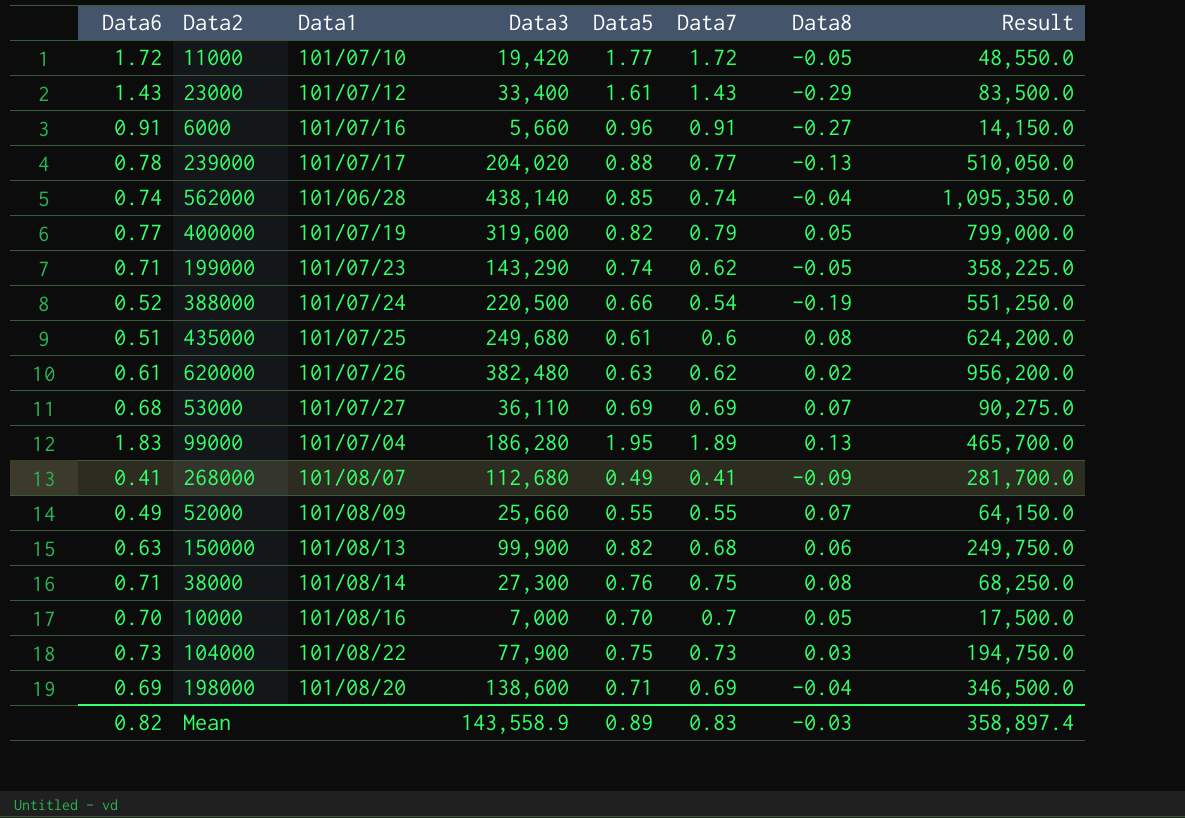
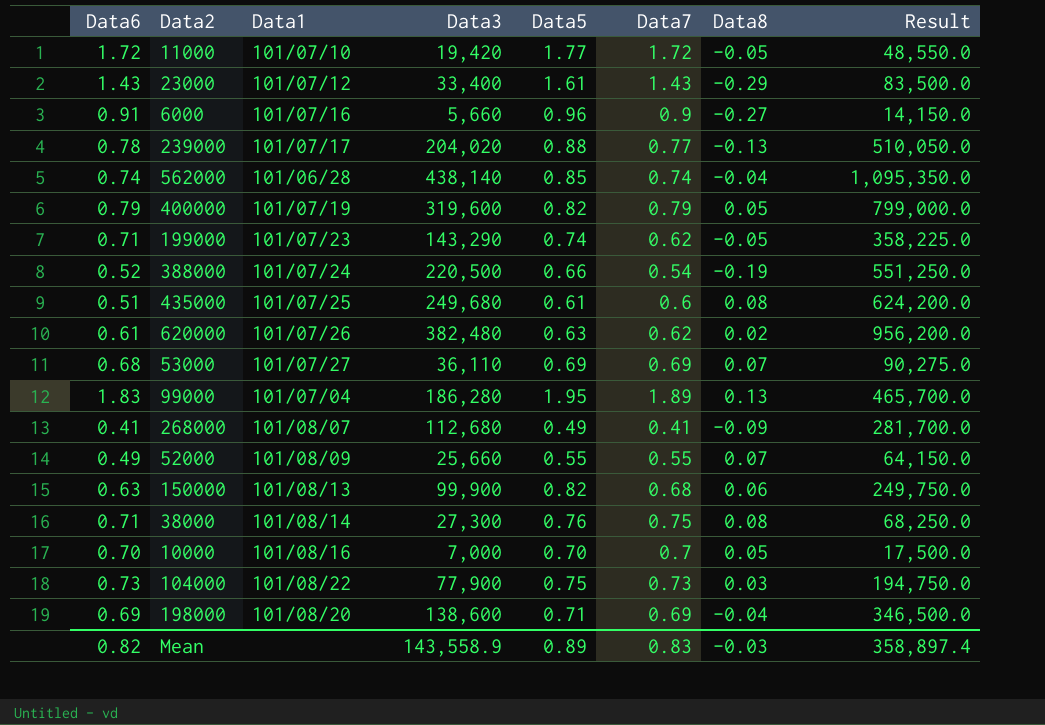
6000 | Data7: 0.91 -> 0.9
400000 | Data6: 0.77 -> 0.79

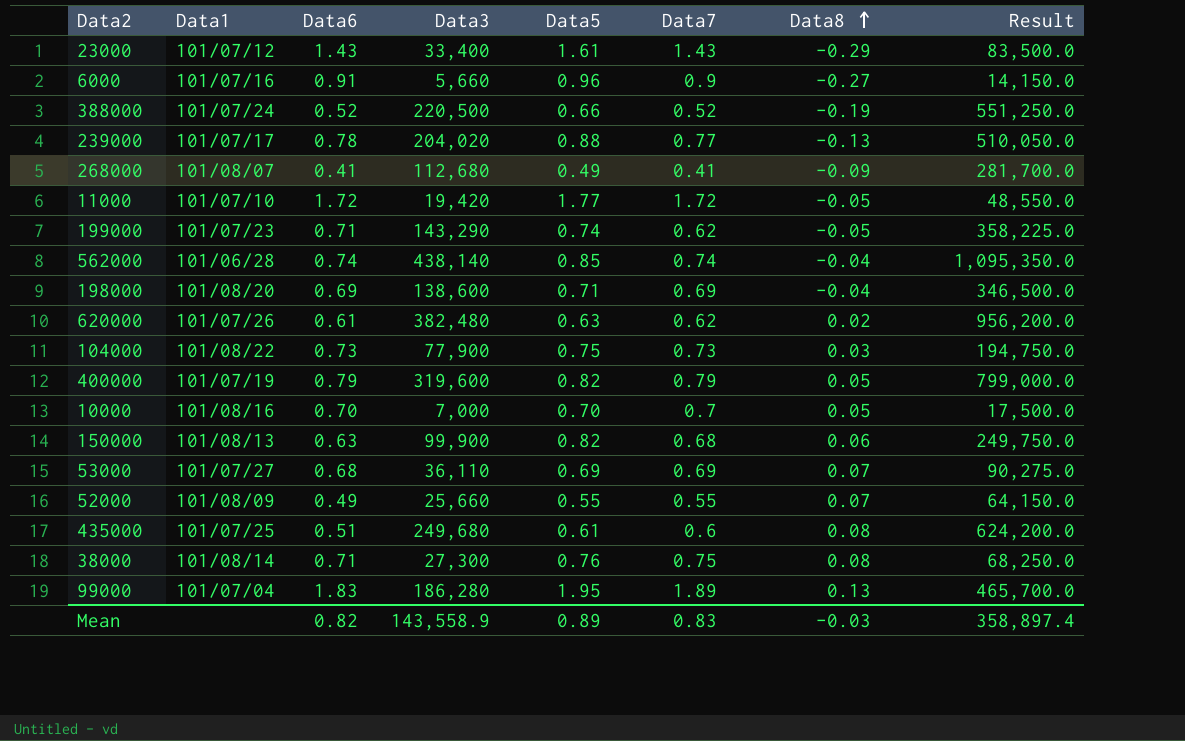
row order: none -> Data8 ascending
column Data6 | position: 1 -> 3
388000 | Data7: 0.54 -> 0.52

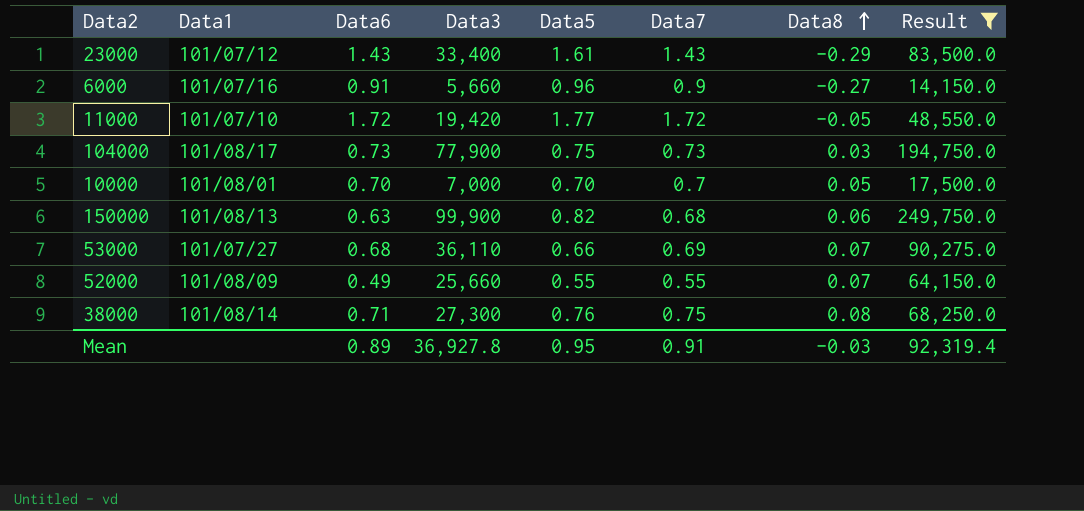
filter: none -> Result <= 249,750.0
104000 | Data1: 101/08/22 -> 101/08/17
10000 | Data1: 101/08/16 -> 101/08/01
53000 | Data5: 0.69 -> 0.66
Mean | Data6: 0.82 -> 0.89
Mean | Data3: 143,558.9 -> 36,927.8
Mean | Data5: 0.89 -> 0.95
Mean | Data7: 0.83 -> 0.91
Mean | Result: 358,897.4 -> 92,319.4

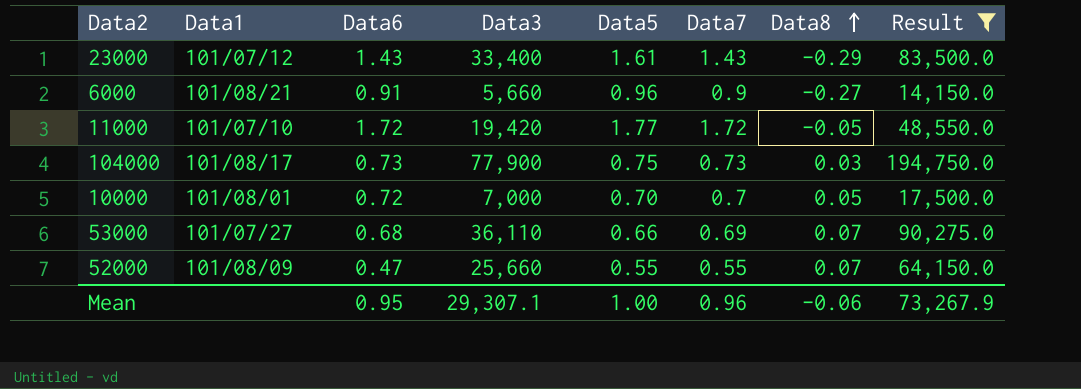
row 150000: 101/08/13 | 0.63 | 99,900 | 0.82 | 0.68 | 0.06 | 249,750.0 -> none
row 38000: 101/08/14 | 0.71 | 27,300 | 0.76 | 0.75 | 0.08 | 68,250.0 -> none
6000 | Data1: 101/07/16 -> 101/08/21
10000 | Data6: 0.70 -> 0.72
52000 | Data6: 0.49 -> 0.47
Mean | Data6: 0.89 -> 0.95
Mean | Data3: 36,927.8 -> 29,307.1
Mean | Data5: 0.95 -> 1.00
Mean | Data7: 0.91 -> 0.96
Mean | Data8: -0.03 -> -0.06
Mean | Result: 92,319.4 -> 73,267.9

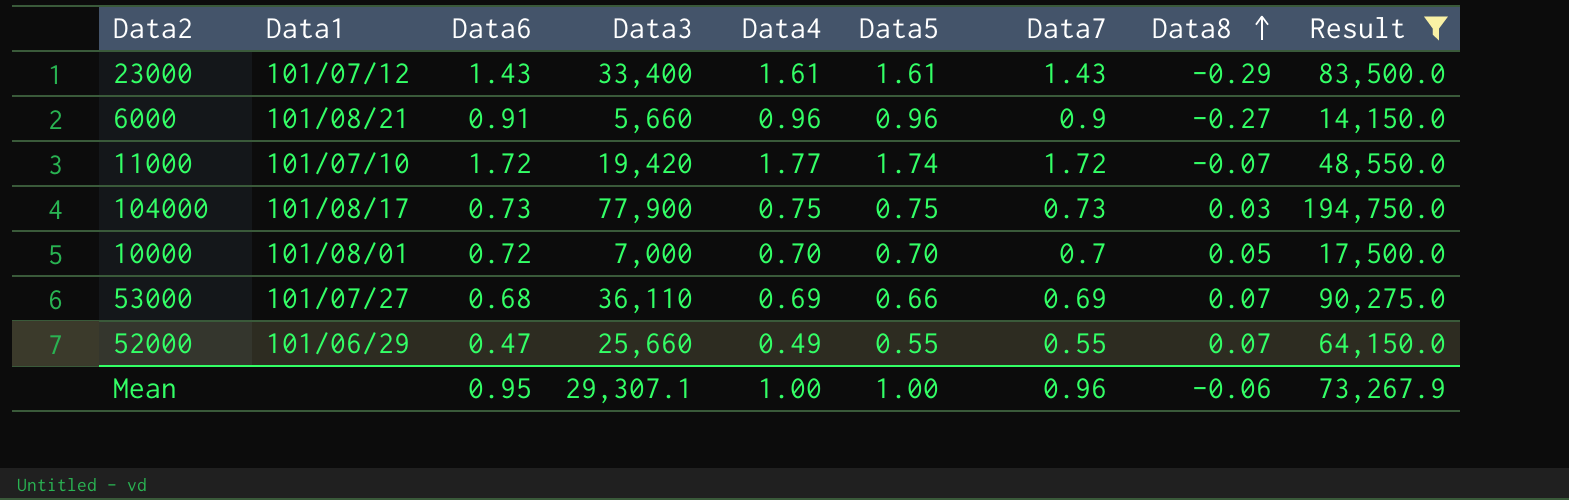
column Data4 | position: none -> 5
11000 | Data5: 1.77 -> 1.74
11000 | Data8: -0.05 -> -0.07
52000 | Data1: 101/08/09 -> 101/06/29

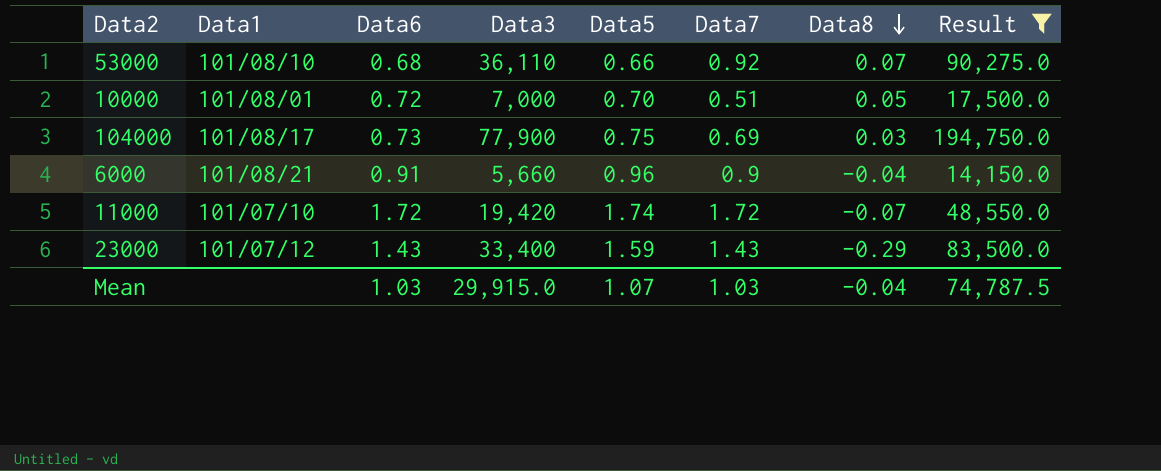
row order: Data8 ascending -> Data8 descending
column Data4 | position: 5 -> none
row 52000: 101/06/29 | 0.47 | 25,660 | 0.49 | 0.55 | 0.55 | 0.07 | 64,150.0 -> none
53000 | Data1: 101/07/27 -> 101/08/10
53000 | Data7: 0.69 -> 0.92
10000 | Data7: 0.7 -> 0.51
104000 | Data7: 0.73 -> 0.69
6000 | Data8: -0.27 -> -0.04
23000 | Data5: 1.61 -> 1.59
Mean | Data6: 0.95 -> 1.03
Mean | Data3: 29,307.1 -> 29,915.0
Mean | Data5: 1.00 -> 1.07
Mean | Data7: 0.96 -> 1.03
Mean | Data8: -0.06 -> -0.04
Mean | Result: 73,267.9 -> 74,787.5

